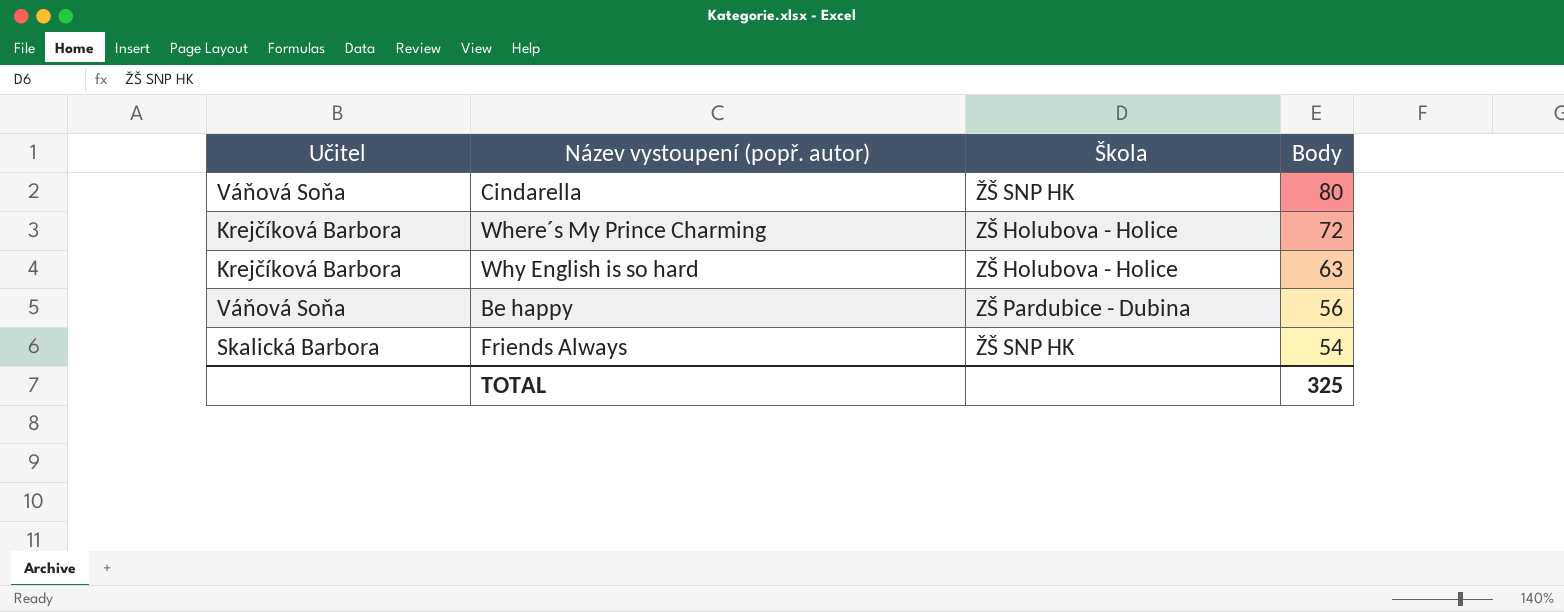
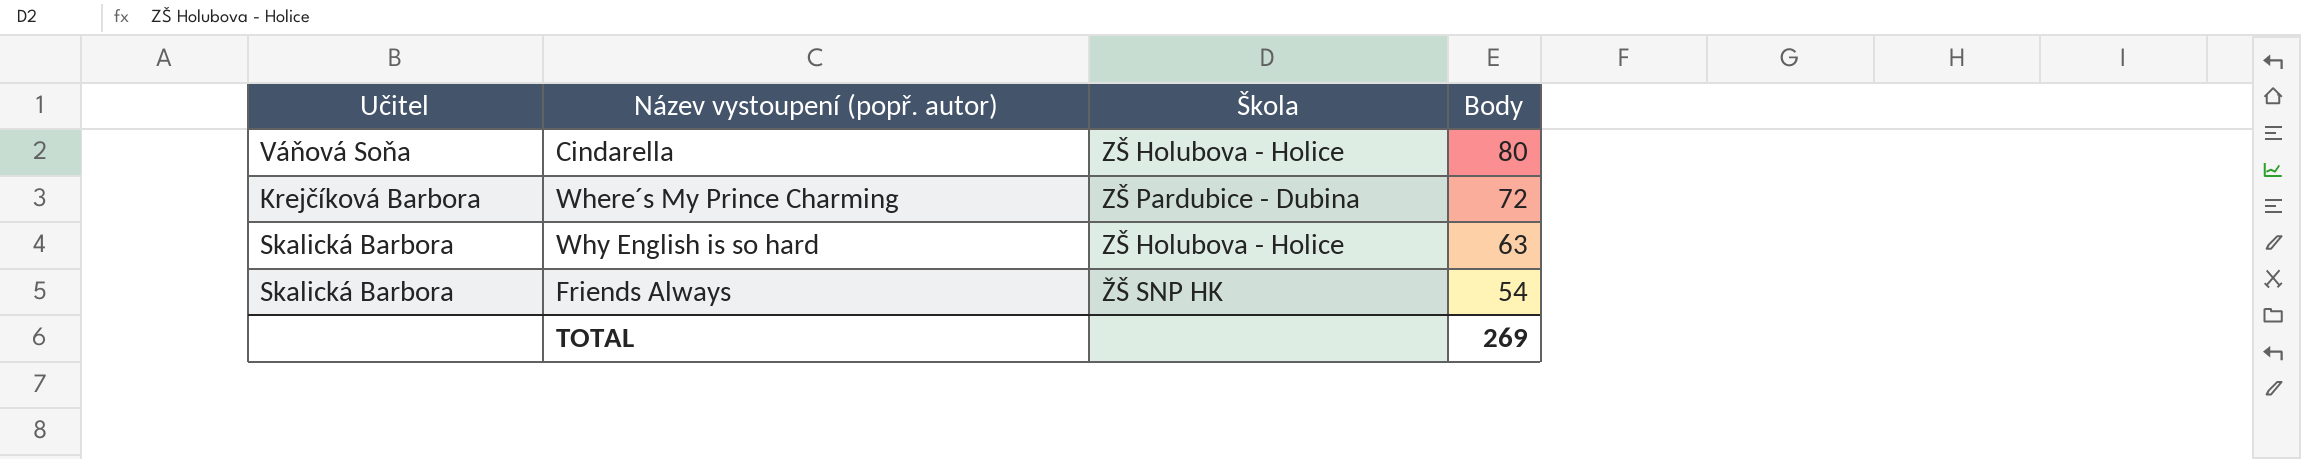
row Be happy: Váňová Soňa | ZŠ Pardubice - Dubina | 56 -> none
Cindarella | Škola: ŽŠ SNP HK -> ZŠ Holubova - Holice
Where´s My Prince Charming | Škola: ZŠ Holubova - Holice -> ZŠ Pardubice - Dubina
Why English is so hard | Učitel: Krejčíková Barbora -> Skalická Barbora
TOTAL | Body: 325 -> 269

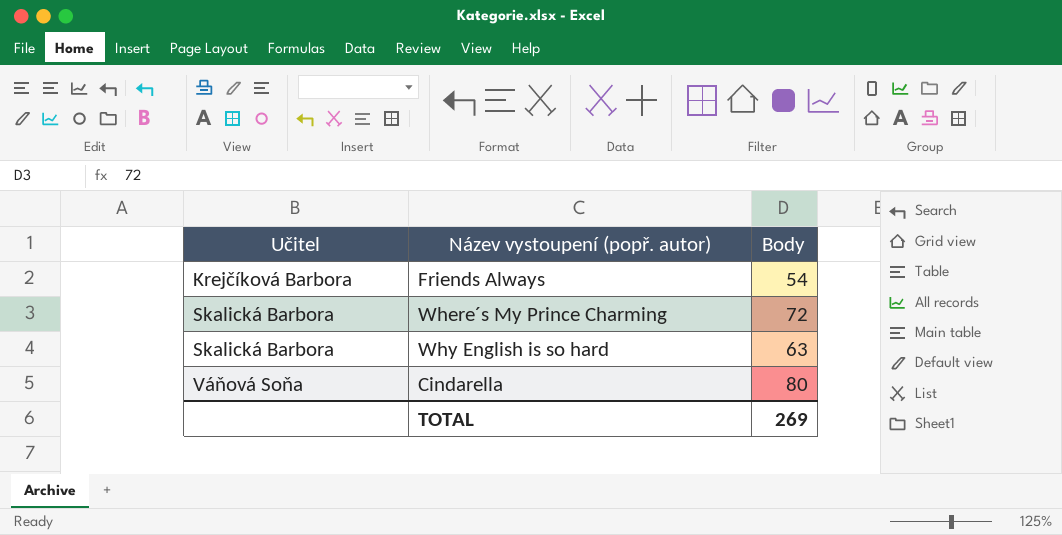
row order: Body descending -> Učitel ascending
column Škola | position: 3 -> none
Friends Always | Učitel: Skalická Barbora -> Krejčíková Barbora
Where´s My Prince Charming | Učitel: Krejčíková Barbora -> Skalická Barbora

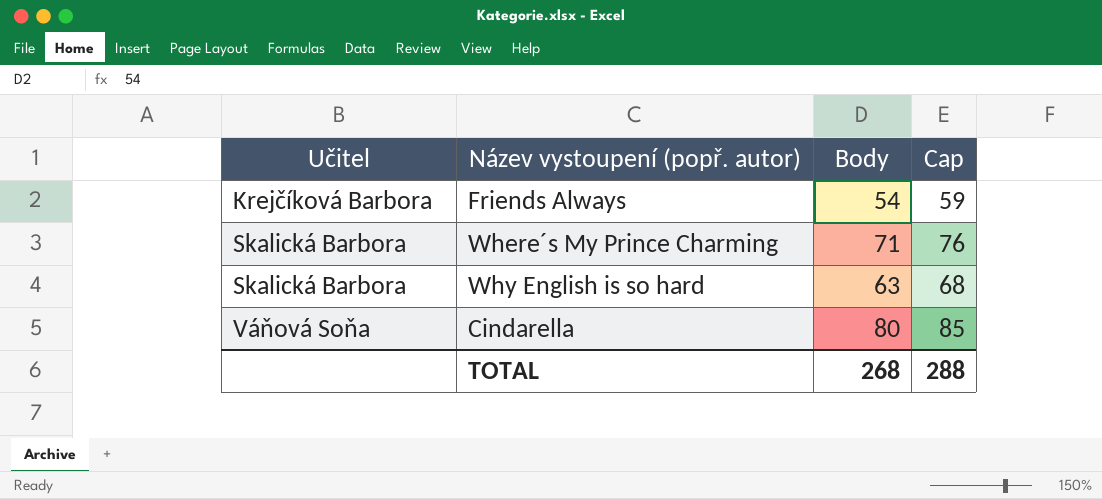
column Cap | formula: none -> [Body] + 5
Where´s My Prince Charming | Body: 72 -> 71
TOTAL | Body: 269 -> 268

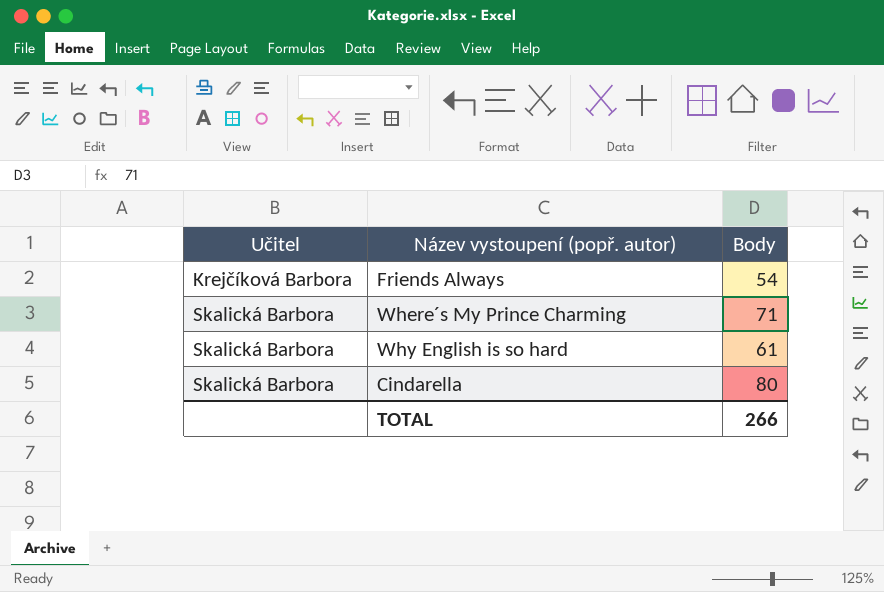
column Cap | formula: [Body] + 5 -> none
Why English is so hard | Body: 63 -> 61
Cindarella | Učitel: Váňová Soňa -> Skalická Barbora
TOTAL | Body: 268 -> 266

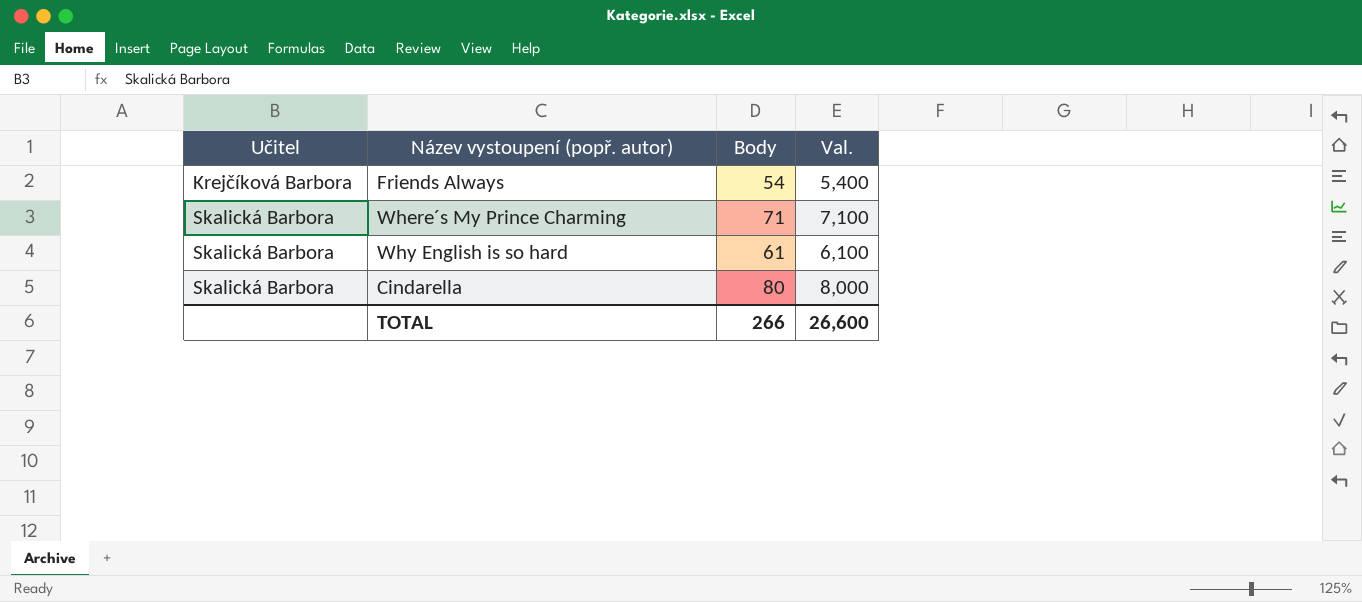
column Val. | formula: none -> [Body] * 100

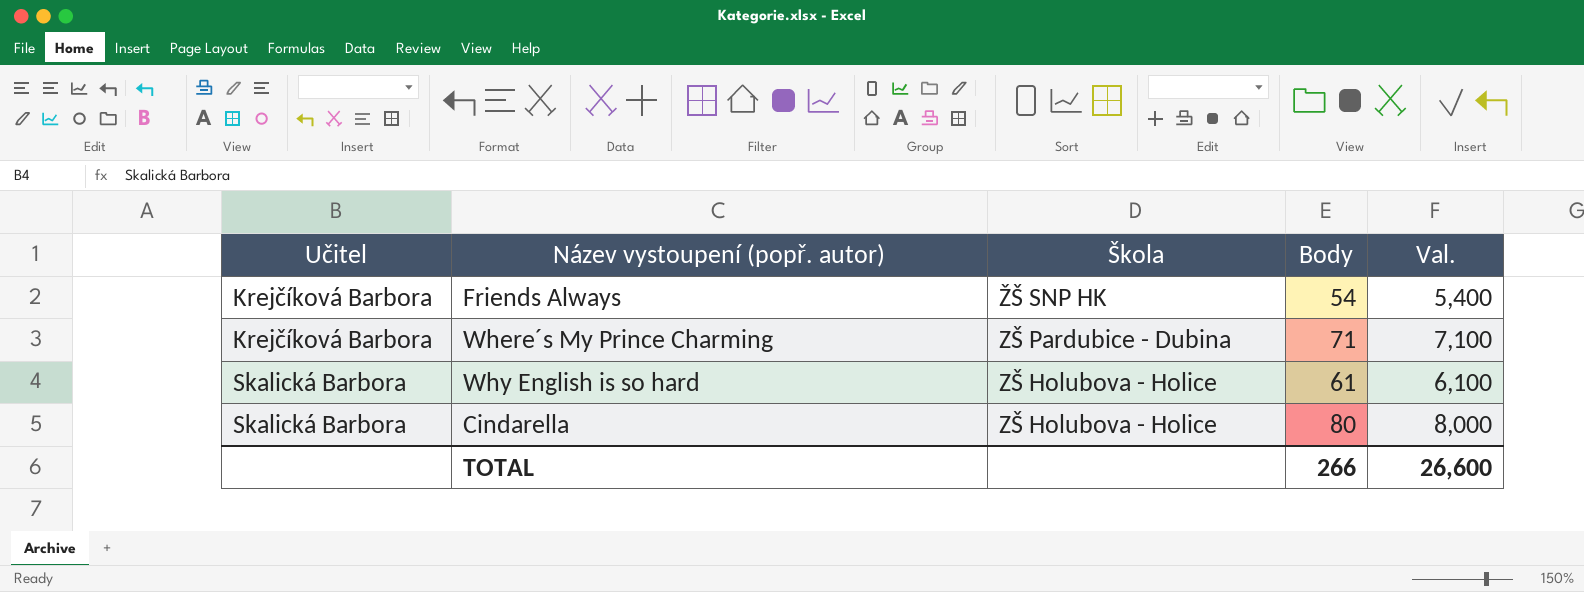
column Škola | position: none -> 3
Where´s My Prince Charming | Učitel: Skalická Barbora -> Krejčíková Barbora

